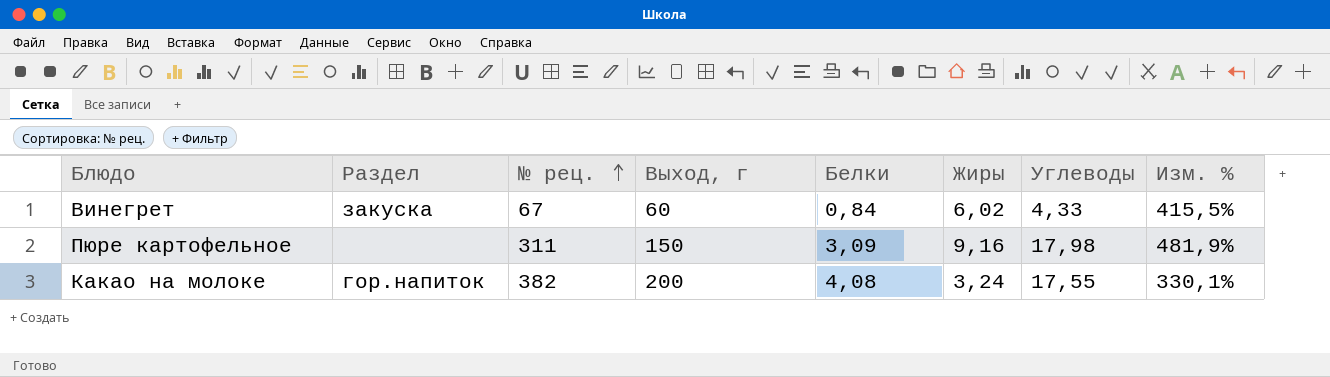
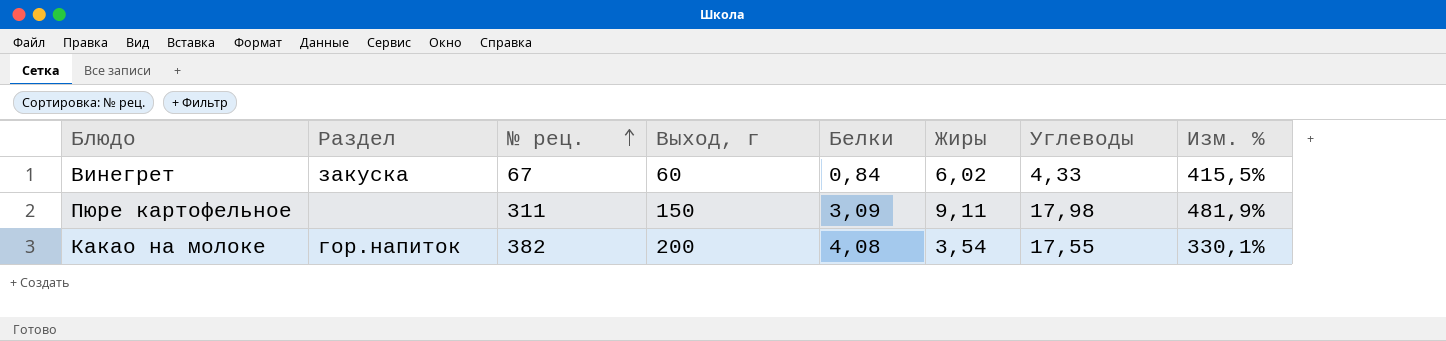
Пюре картофельное | Жиры: 9,16 -> 9,11
Какао на молоке | Жиры: 3,24 -> 3,54

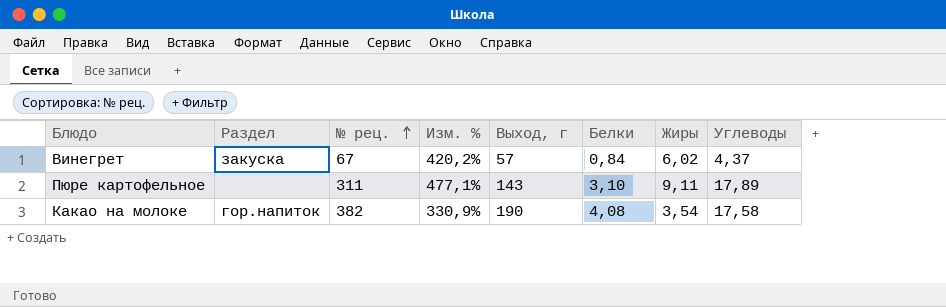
column Изм. % | position: 8 -> 4
Винегрет | Изм. %: 415,5% -> 420,2%
Винегрет | Выход, г: 60 -> 57
Винегрет | Углеводы: 4,33 -> 4,37
Пюре картофельное | Изм. %: 481,9% -> 477,1%
Пюре картофельное | Выход, г: 150 -> 143
Пюре картофельное | Белки: 3,09 -> 3,10
Пюре картофельное | Углеводы: 17,98 -> 17,89
Какао на молоке | Изм. %: 330,1% -> 330,9%
Какао на молоке | Выход, г: 200 -> 190
Какао на молоке | Углеводы: 17,55 -> 17,58

